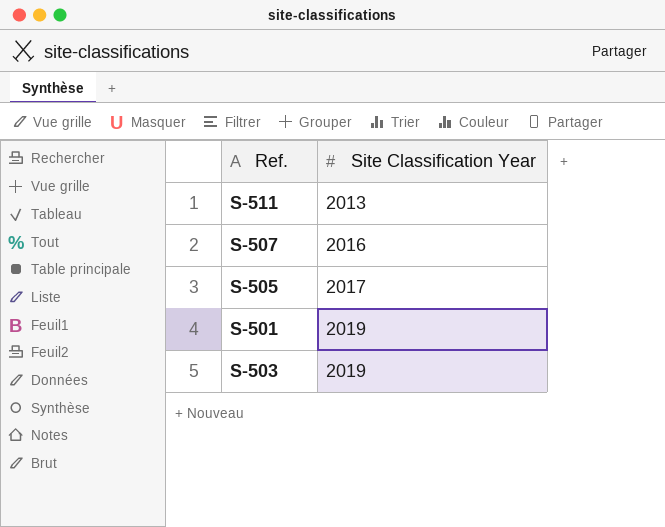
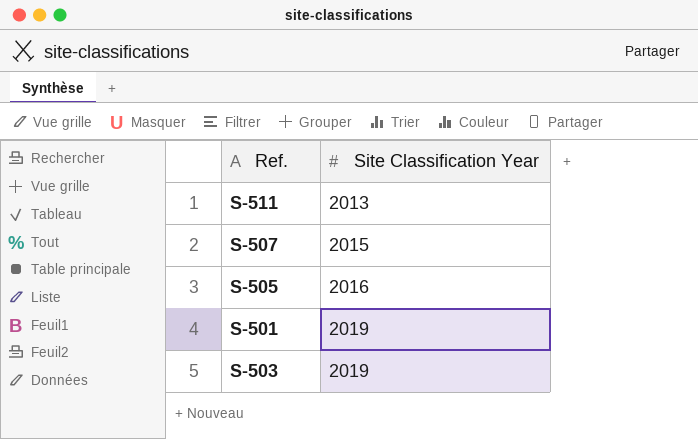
S-507 | Site Classification Year: 2016 -> 2015
S-505 | Site Classification Year: 2017 -> 2016

